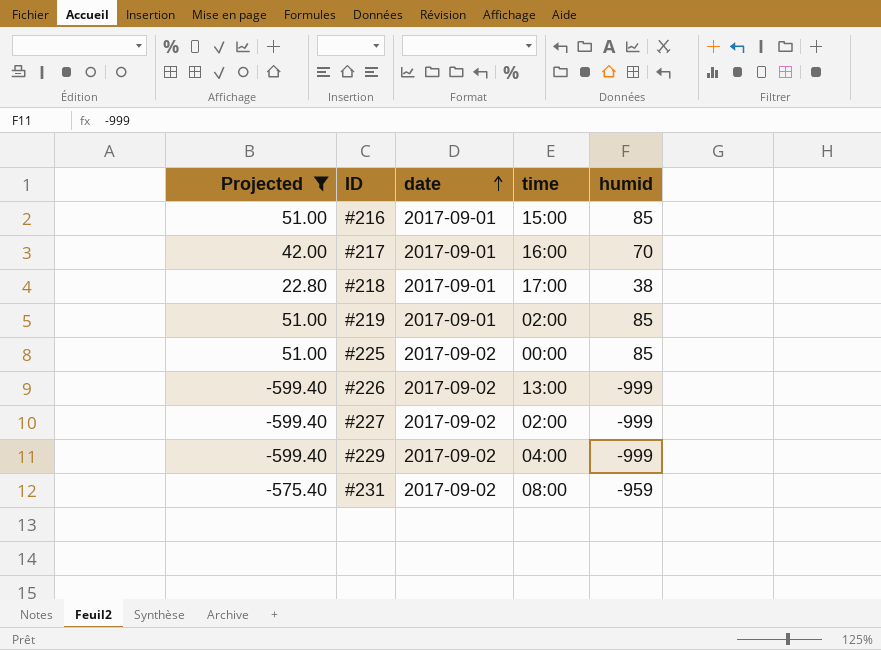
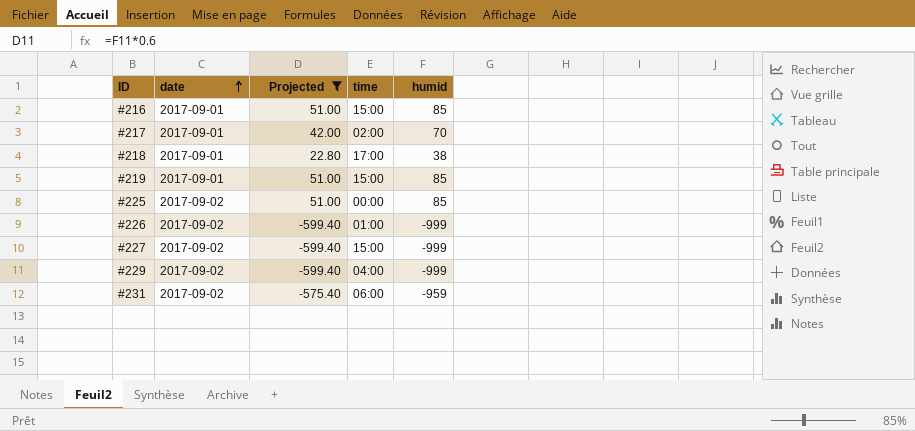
column Projected | position: 1 -> 3
#217 | time: 16:00 -> 02:00
#219 | time: 02:00 -> 15:00
#226 | time: 13:00 -> 01:00
#227 | time: 02:00 -> 15:00
#231 | time: 08:00 -> 06:00

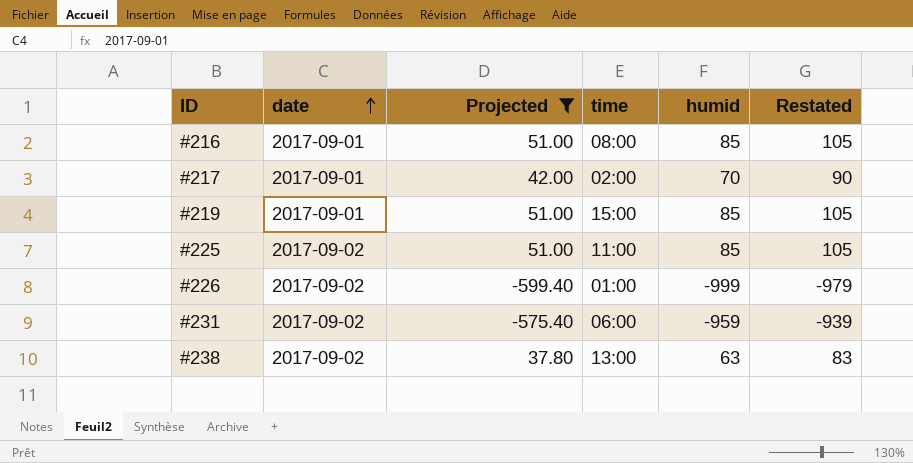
column Restated | formula: none -> [humid] + 20
row #218: 2017-09-01 | 22.80 | 17:00 | 38 -> none
row #227: 2017-09-02 | -599.40 | 15:00 | -999 -> none
row #229: 2017-09-02 | -599.40 | 04:00 | -999 -> none
#216 | time: 15:00 -> 08:00
#225 | time: 00:00 -> 11:00
row #238: none -> 2017-09-02 | 37.80 | 13:00 | 63 | 83

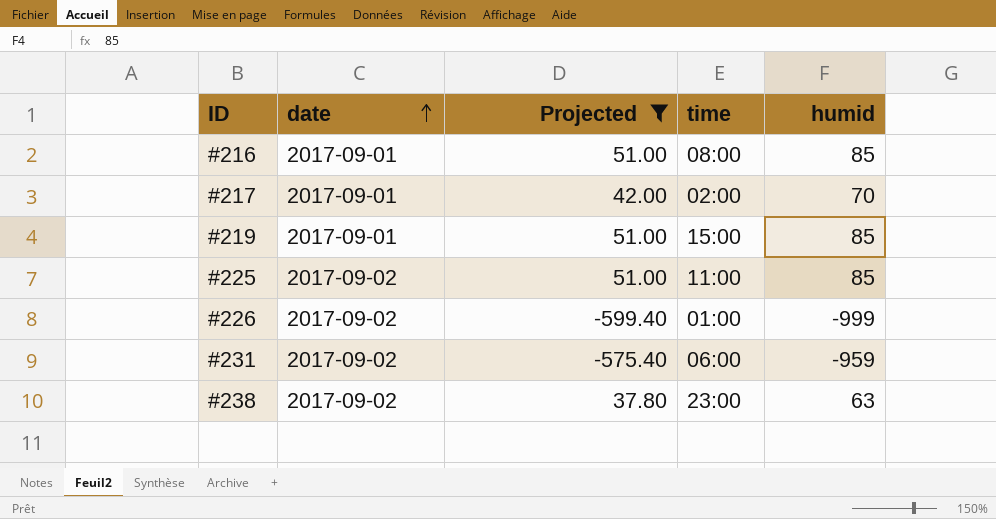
column Restated | formula: [humid] + 20 -> none
#238 | time: 13:00 -> 23:00

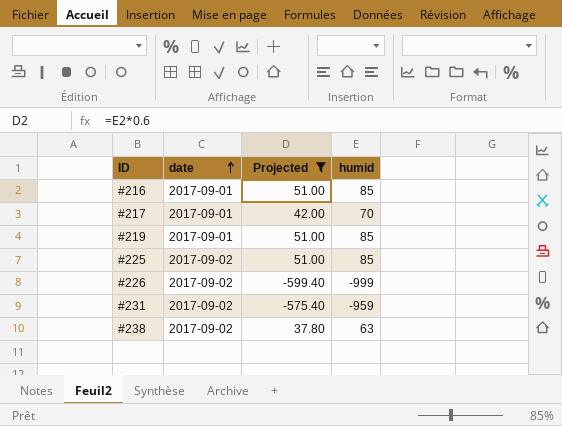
column time | position: 4 -> none

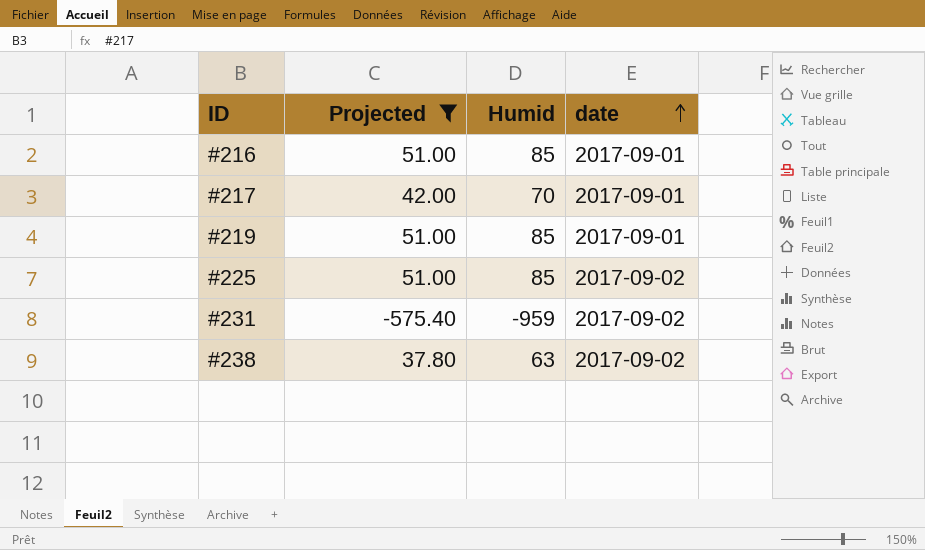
column name: humid -> Humid
column date | position: 2 -> 4
row #226: 2017-09-02 | -599.40 | -999 -> none

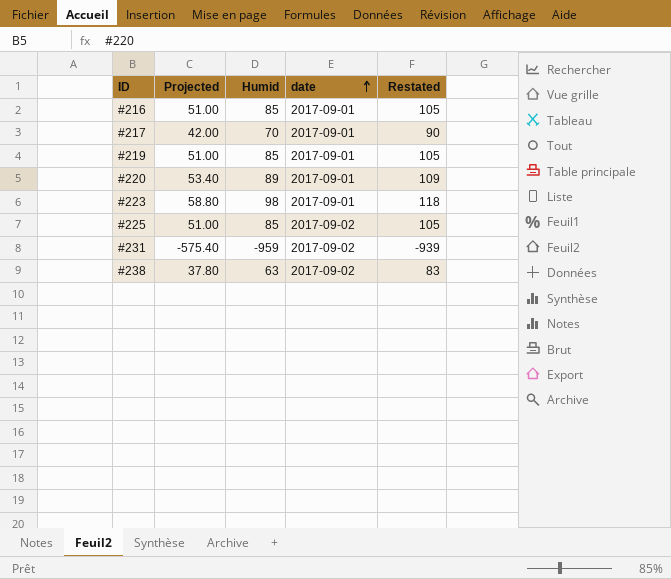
filter: Projected <= 51.00 -> none
column Restated | formula: none -> [Humid] + 20

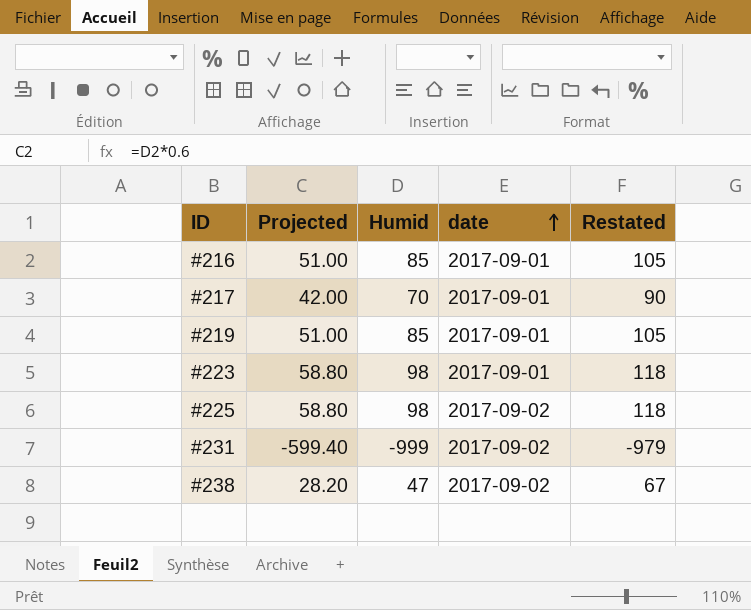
row #220: 53.40 | 89 | 2017-09-01 | 109 -> none
#225 | Projected: 51.00 -> 58.80
#225 | Humid: 85 -> 98
#225 | Restated: 105 -> 118
#231 | Projected: -575.40 -> -599.40
#231 | Humid: -959 -> -999
#231 | Restated: -939 -> -979
#238 | Projected: 37.80 -> 28.20
#238 | Humid: 63 -> 47
#238 | Restated: 83 -> 67

